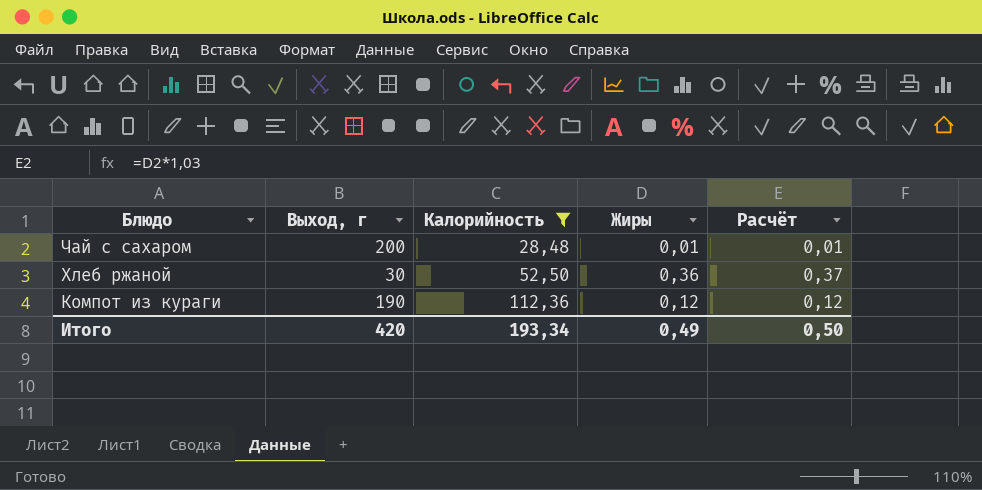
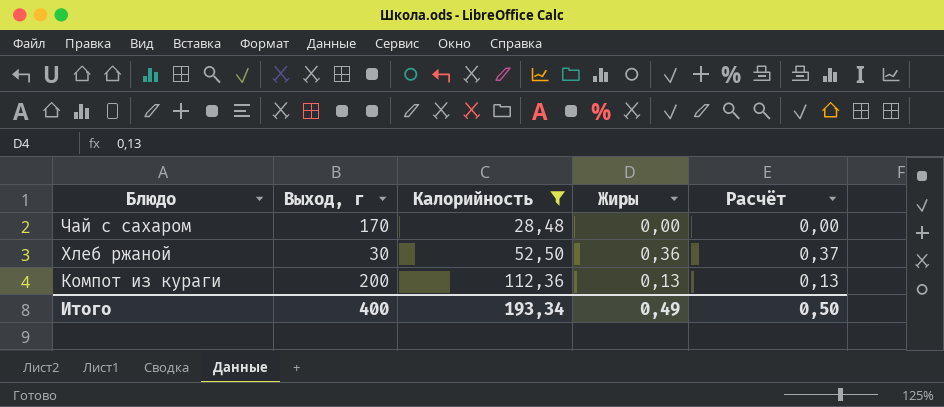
Чай с сахаром | Выход, г: 200 -> 170
Чай с сахаром | Жиры: 0,01 -> 0,00
Чай с сахаром | Расчёт: 0,01 -> 0,00
Компот из кураги | Выход, г: 190 -> 200
Компот из кураги | Жиры: 0,12 -> 0,13
Компот из кураги | Расчёт: 0,12 -> 0,13
Итого | Выход, г: 420 -> 400

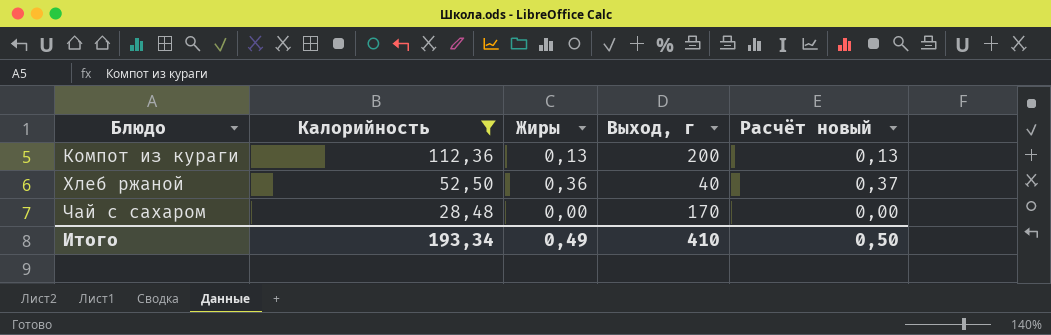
row order: Блюдо descending -> Блюдо ascending
column Выход, г | position: 2 -> 4
column name: Расчёт -> Расчёт новый
Хлеб ржаной | Выход, г: 30 -> 40
Итого | Выход, г: 400 -> 410

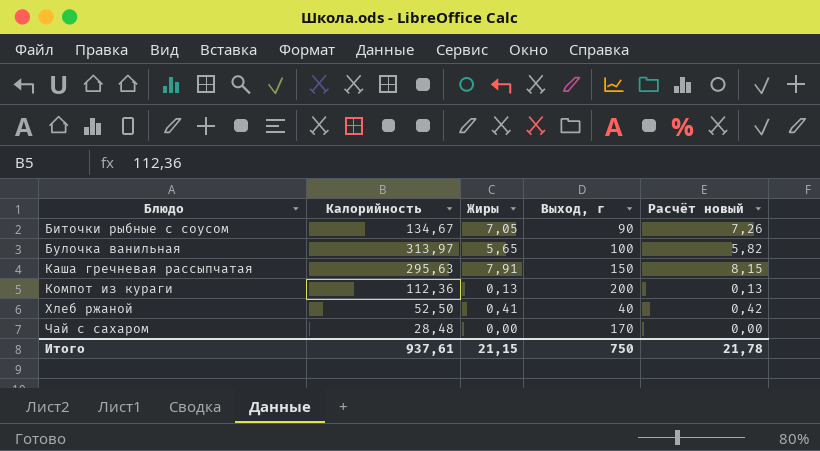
filter: Калорийность <= 112,36 -> none
Хлеб ржаной | Жиры: 0,36 -> 0,41
Хлеб ржаной | Расчёт новый: 0,37 -> 0,42
Итого | Калорийность: 193,34 -> 937,61
Итого | Жиры: 0,49 -> 21,15
Итого | Выход, г: 410 -> 750
Итого | Расчёт новый: 0,50 -> 21,78

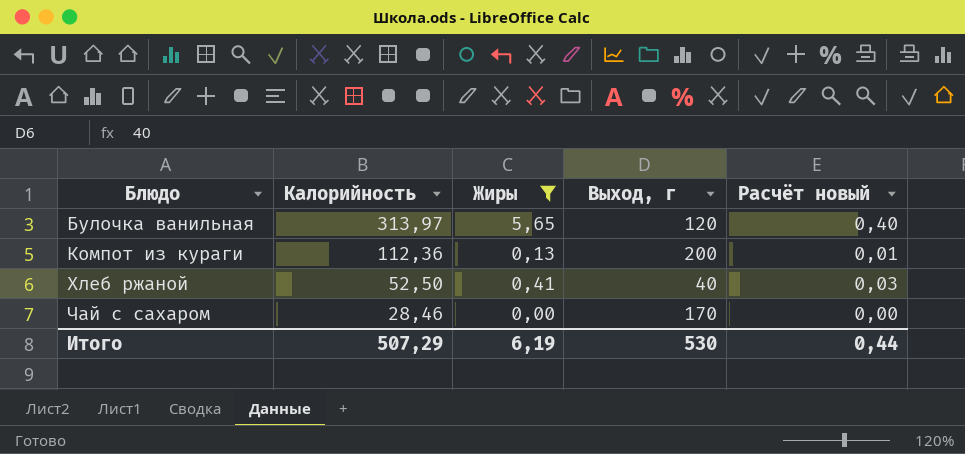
filter: none -> Жиры <= 5,65
column Расчёт новый | formula: [Жиры] * 1,03 -> [Жиры] * 0,07
Булочка ванильная | Выход, г: 100 -> 120
Чай с сахаром | Калорийность: 28,48 -> 28,46
Итого | Калорийность: 937,61 -> 507,29
Итого | Жиры: 21,15 -> 6,19
Итого | Выход, г: 750 -> 530
Итого | Расчёт новый: 21,78 -> 0,44

